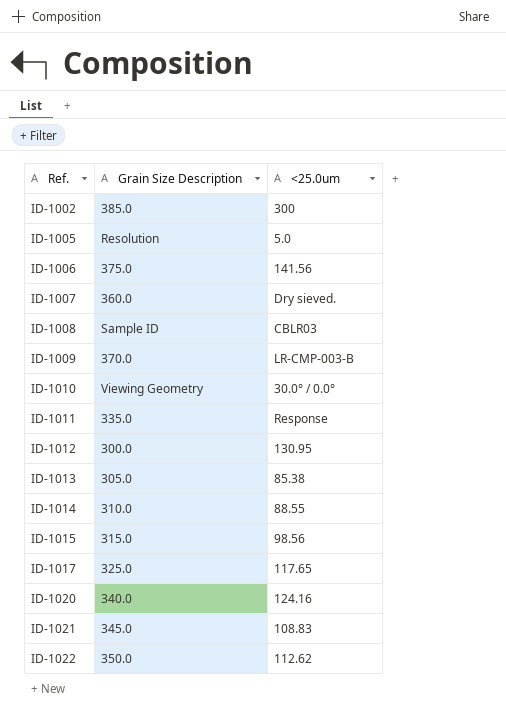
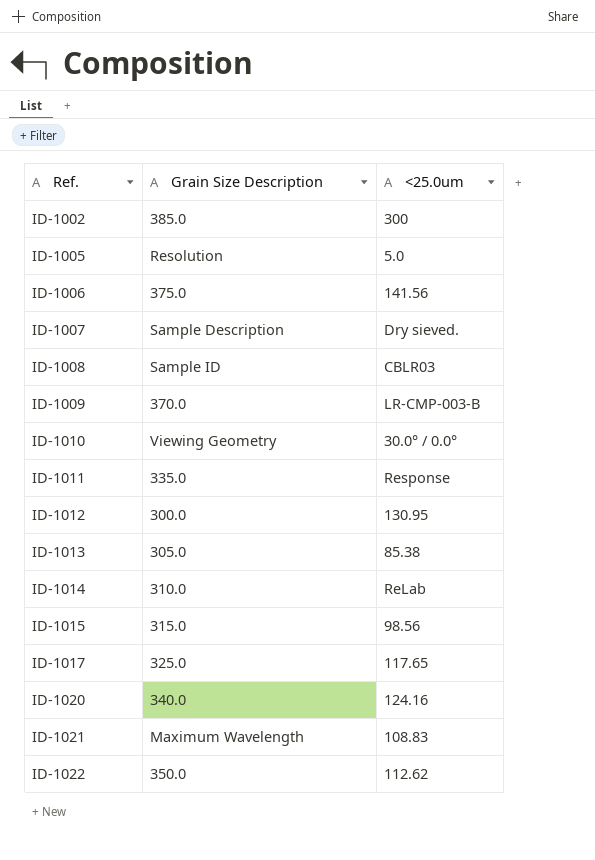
ID-1007 | Grain Size Description: 360.0 -> Sample Description
ID-1014 | <25.0um: 88.55 -> ReLab
ID-1021 | Grain Size Description: 345.0 -> Maximum Wavelength

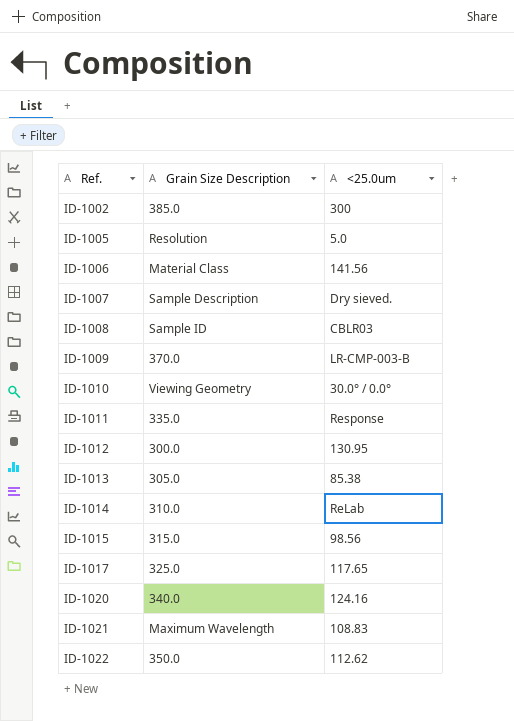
ID-1006 | Grain Size Description: 375.0 -> Material Class

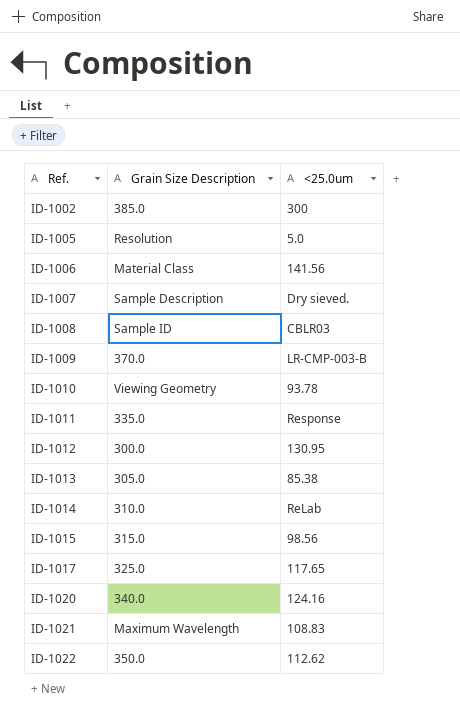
ID-1010 | <25.0um: 30.0° / 0.0° -> 93.78

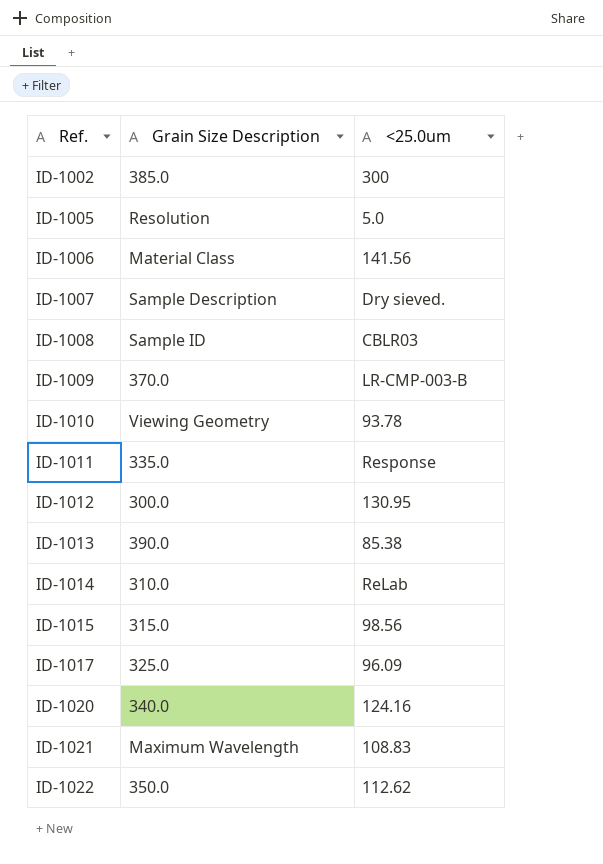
ID-1013 | Grain Size Description: 305.0 -> 390.0
ID-1017 | <25.0um: 117.65 -> 96.09

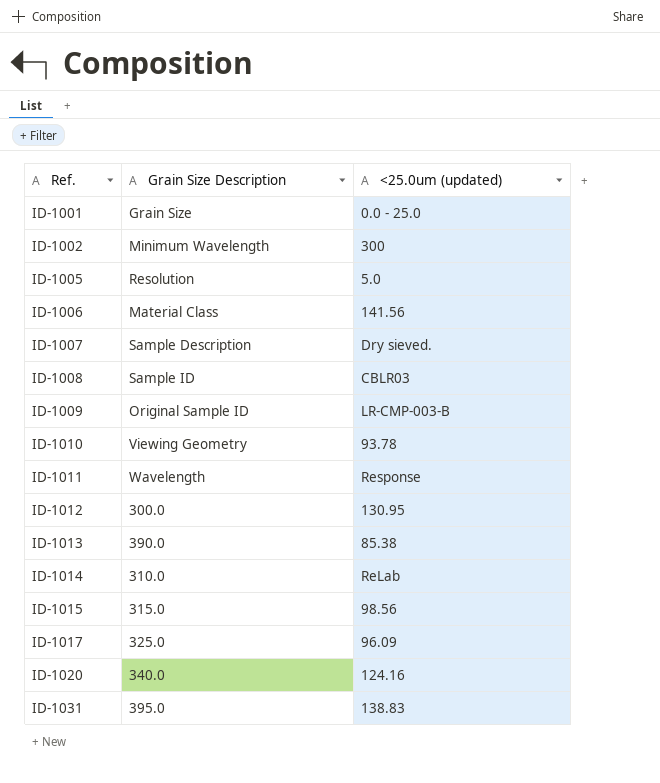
column name: <25.0um -> <25.0um (updated)
row ID-1021: Maximum Wavelength | 108.83 -> none
row ID-1022: 350.0 | 112.62 -> none
row ID-1001: none -> Grain Size | 0.0 - 25.0
ID-1002 | Grain Size Description: 385.0 -> Minimum Wavelength
ID-1009 | Grain Size Description: 370.0 -> Original Sample ID
ID-1011 | Grain Size Description: 335.0 -> Wavelength
row ID-1031: none -> 395.0 | 138.83

